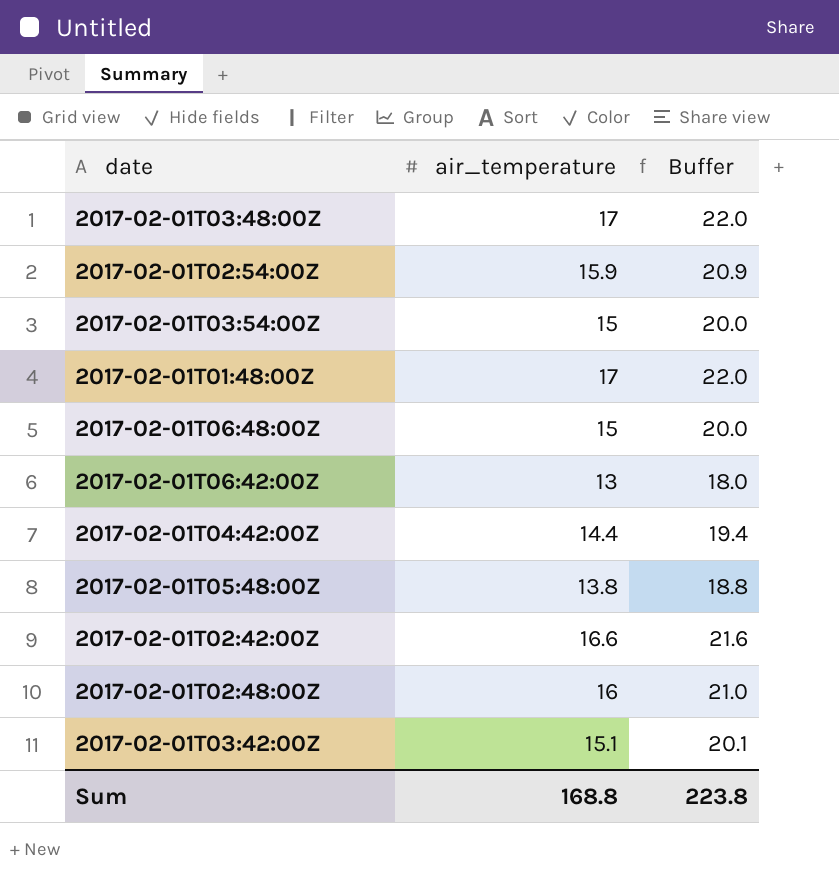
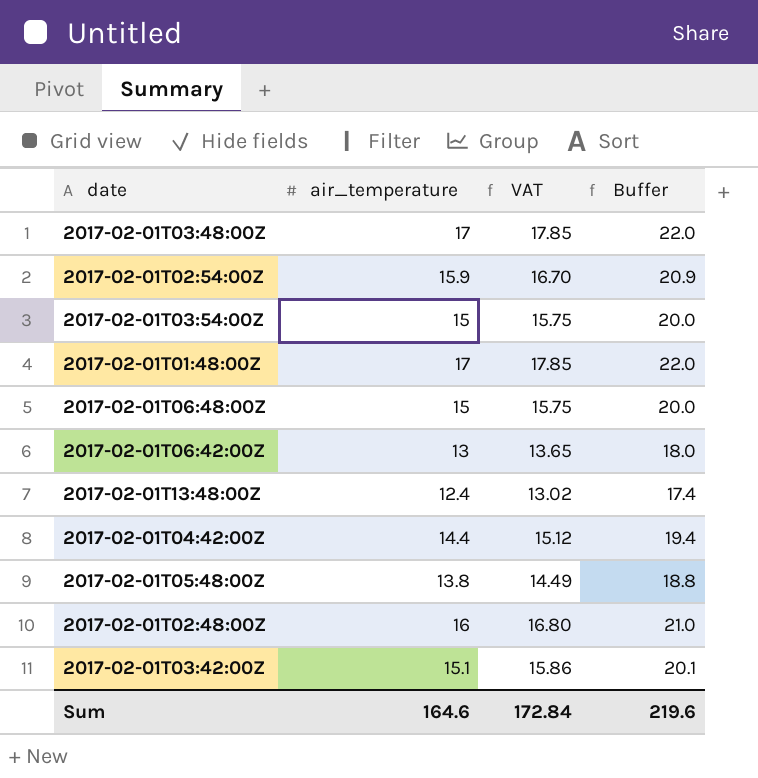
column VAT | formula: none -> [air_temperature] * 1.05
row 2017-02-01T02:42:00Z: 16.6 | 21.6 -> none
row 2017-02-01T13:48:00Z: none -> 12.4 | 13.02 | 17.4
Sum | air_temperature: 168.8 -> 164.6
Sum | Buffer: 223.8 -> 219.6

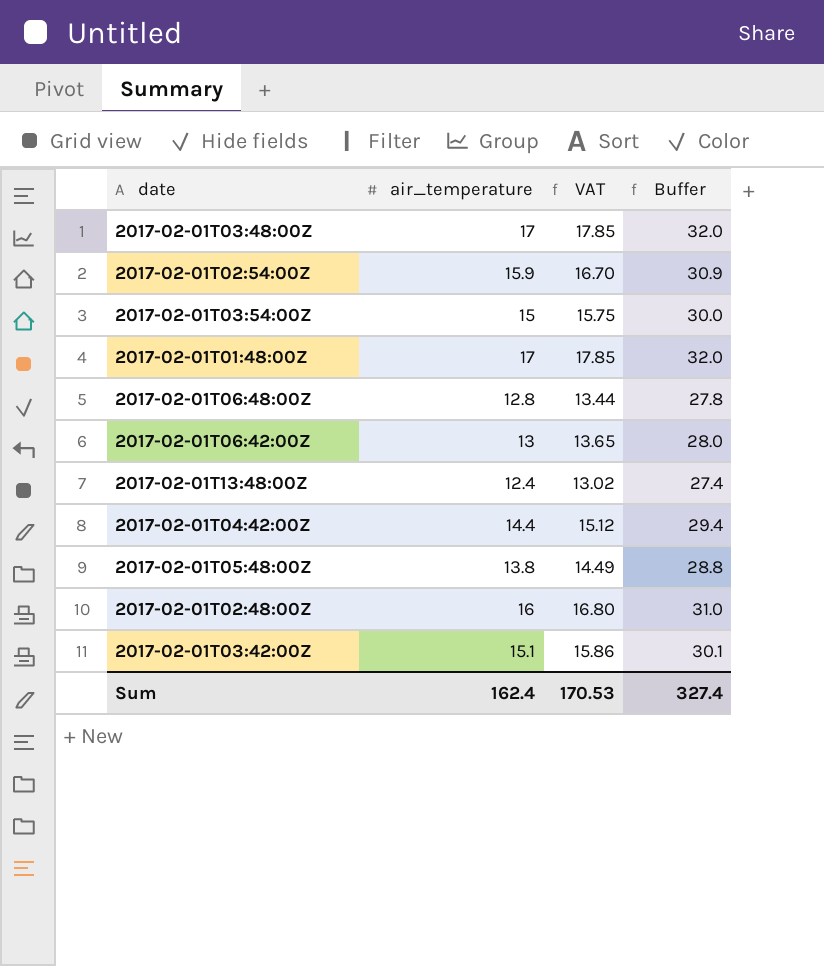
column Buffer | formula: [air_temperature] + 5 -> [air_temperature] + 15
2017-02-01T06:48:00Z | air_temperature: 15 -> 12.8
2017-02-01T06:48:00Z | VAT: 15.75 -> 13.44
Sum | air_temperature: 164.6 -> 162.4
Sum | VAT: 172.84 -> 170.53
Sum | Buffer: 219.6 -> 327.4

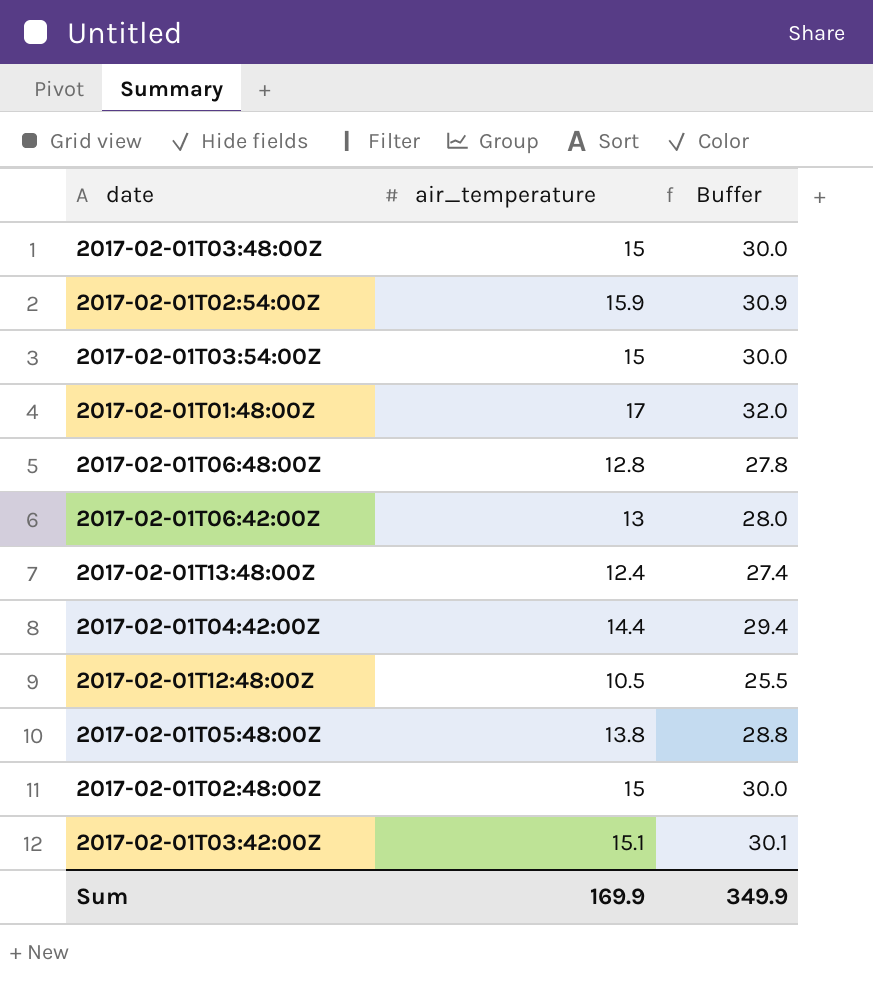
column VAT | formula: [air_temperature] * 1.05 -> none
2017-02-01T03:48:00Z | air_temperature: 17 -> 15
2017-02-01T03:48:00Z | Buffer: 32.0 -> 30.0
row 2017-02-01T12:48:00Z: none -> 10.5 | 25.5
2017-02-01T02:48:00Z | air_temperature: 16 -> 15
2017-02-01T02:48:00Z | Buffer: 31.0 -> 30.0
Sum | air_temperature: 162.4 -> 169.9
Sum | Buffer: 327.4 -> 349.9

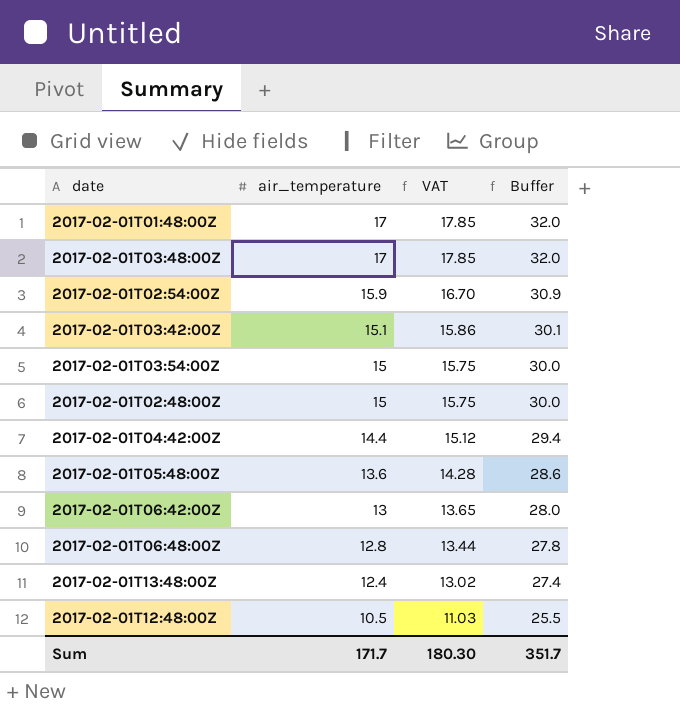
row order: none -> air_temperature descending
column VAT | formula: none -> [air_temperature] * 1.05
2017-02-01T03:48:00Z | air_temperature: 15 -> 17
2017-02-01T03:48:00Z | Buffer: 30.0 -> 32.0
2017-02-01T05:48:00Z | air_temperature: 13.8 -> 13.6
2017-02-01T05:48:00Z | Buffer: 28.8 -> 28.6
Sum | air_temperature: 169.9 -> 171.7
Sum | Buffer: 349.9 -> 351.7

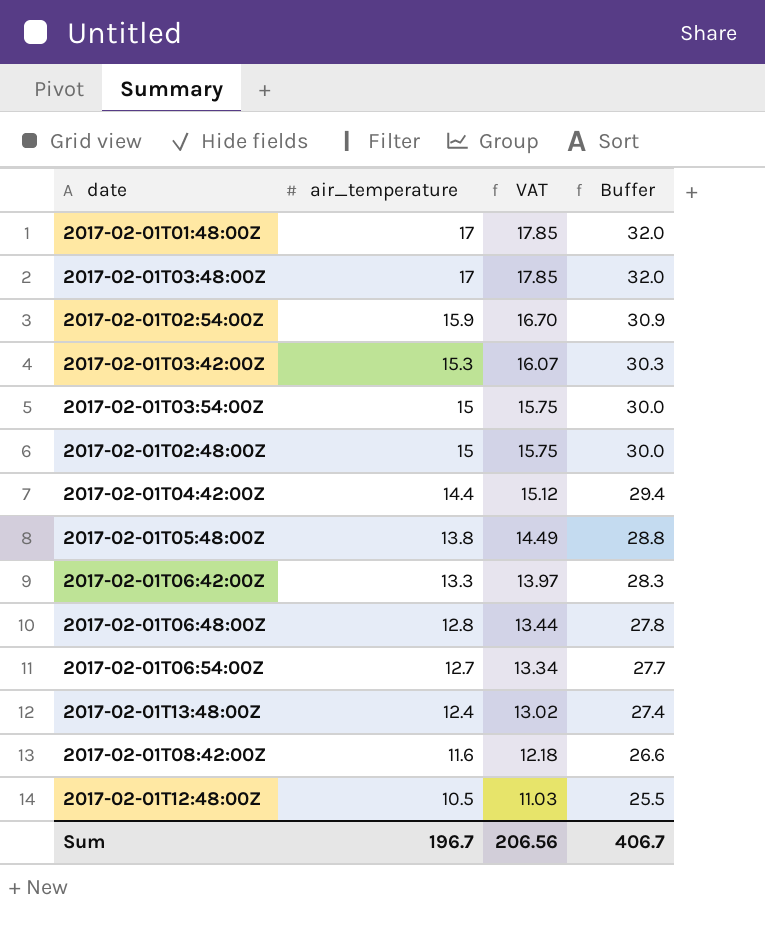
2017-02-01T03:42:00Z | air_temperature: 15.1 -> 15.3
2017-02-01T03:42:00Z | VAT: 15.86 -> 16.07
2017-02-01T03:42:00Z | Buffer: 30.1 -> 30.3
2017-02-01T05:48:00Z | air_temperature: 13.6 -> 13.8
2017-02-01T05:48:00Z | VAT: 14.28 -> 14.49
2017-02-01T05:48:00Z | Buffer: 28.6 -> 28.8
2017-02-01T06:42:00Z | air_temperature: 13 -> 13.3
2017-02-01T06:42:00Z | VAT: 13.65 -> 13.97
2017-02-01T06:42:00Z | Buffer: 28.0 -> 28.3
row 2017-02-01T06:54:00Z: none -> 12.7 | 13.34 | 27.7
row 2017-02-01T08:42:00Z: none -> 11.6 | 12.18 | 26.6
Sum | air_temperature: 171.7 -> 196.7
Sum | VAT: 180.30 -> 206.56
Sum | Buffer: 351.7 -> 406.7

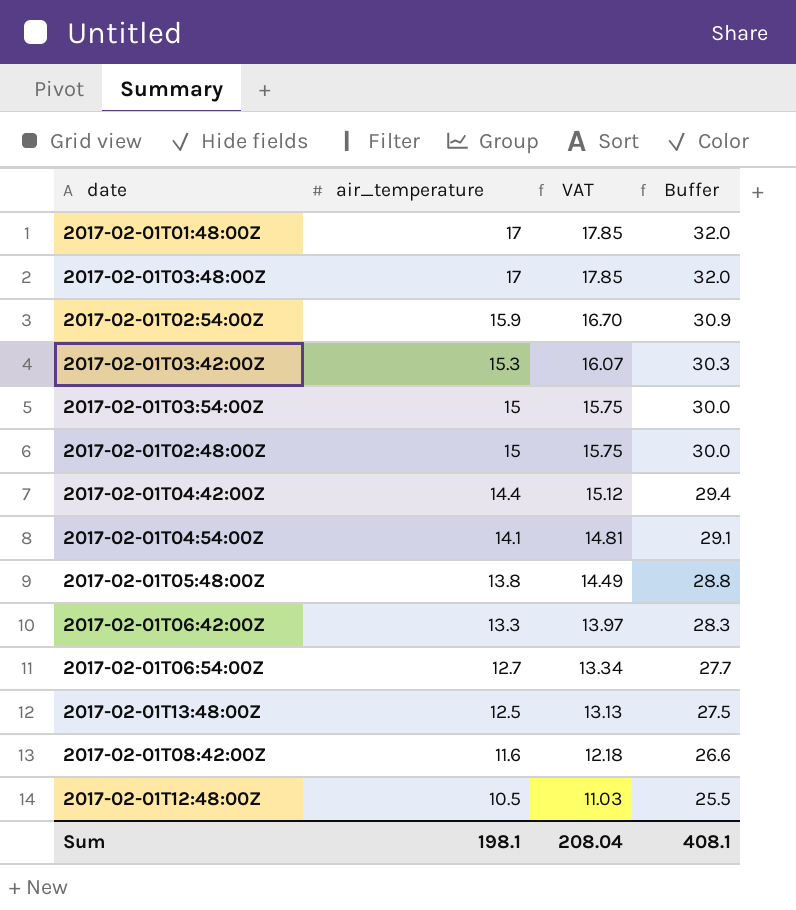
row 2017-02-01T06:48:00Z: 12.8 | 13.44 | 27.8 -> none
row 2017-02-01T04:54:00Z: none -> 14.1 | 14.81 | 29.1
2017-02-01T13:48:00Z | air_temperature: 12.4 -> 12.5
2017-02-01T13:48:00Z | VAT: 13.02 -> 13.13
2017-02-01T13:48:00Z | Buffer: 27.4 -> 27.5
Sum | air_temperature: 196.7 -> 198.1
Sum | VAT: 206.56 -> 208.04
Sum | Buffer: 406.7 -> 408.1

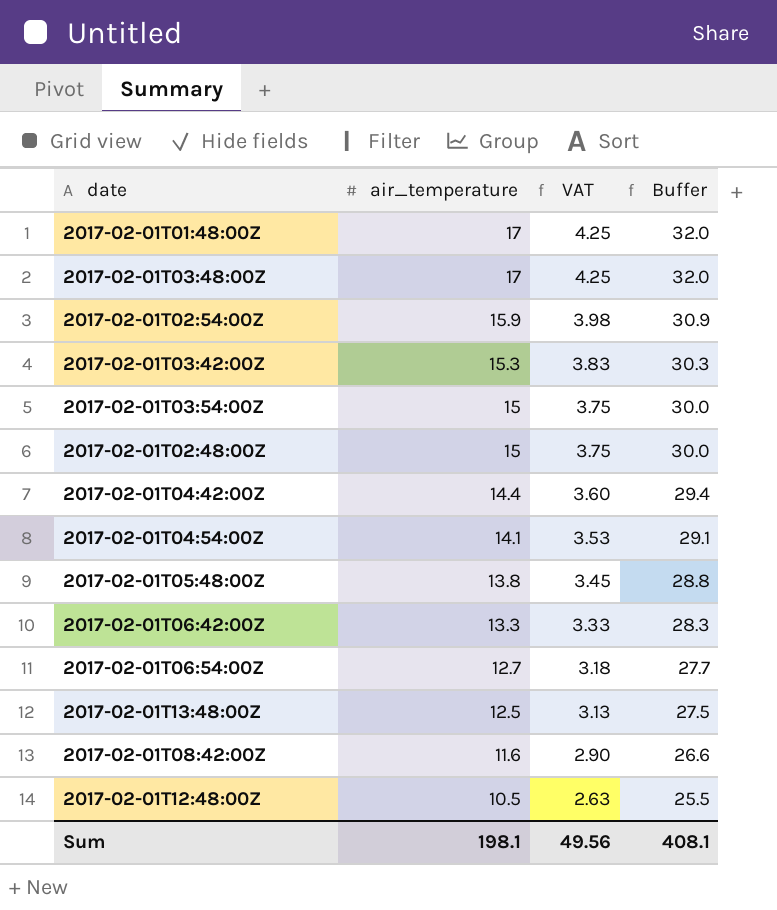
column VAT | formula: [air_temperature] * 1.05 -> [air_temperature] * 0.25
Sum | VAT: 208.04 -> 49.56

